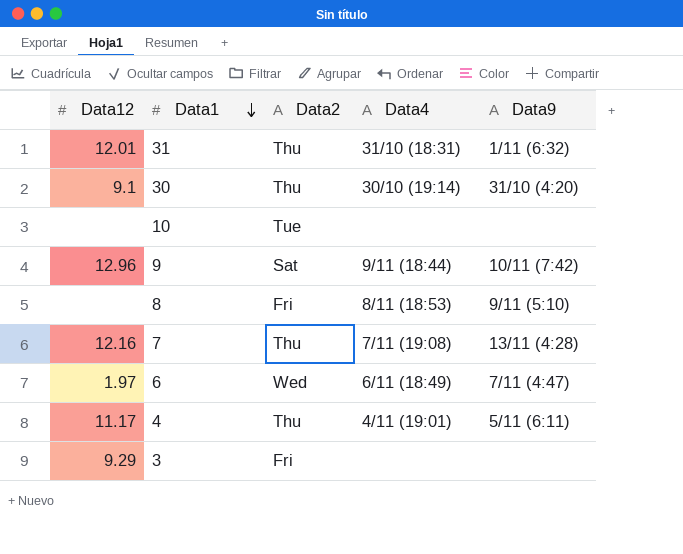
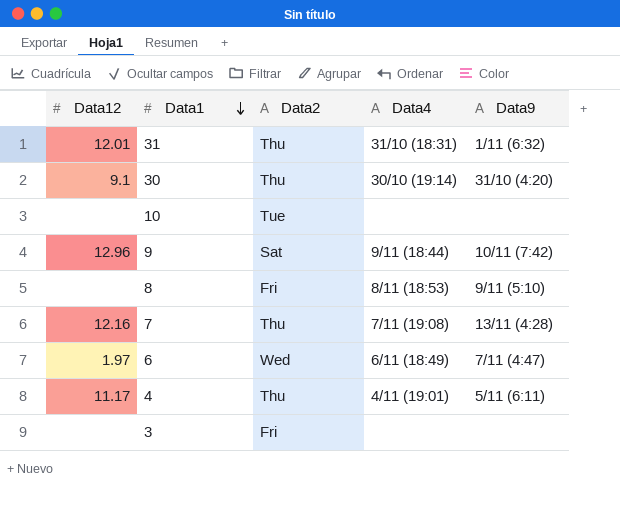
3 | Data12: 9.29 -> none

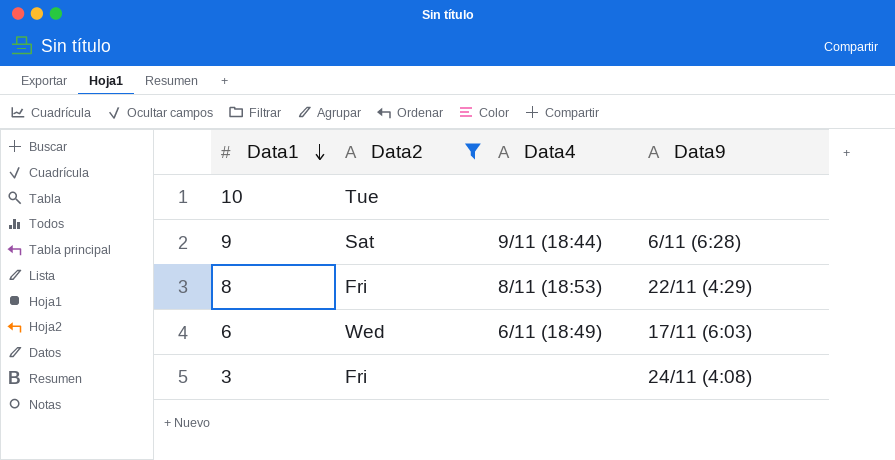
filter: none -> Data2 != Thu
column Data12 | position: 1 -> none
9 | Data9: 10/11 (7:42) -> 6/11 (6:28)
8 | Data9: 9/11 (5:10) -> 22/11 (4:29)
6 | Data9: 7/11 (4:47) -> 17/11 (6:03)
3 | Data9: none -> 24/11 (4:08)

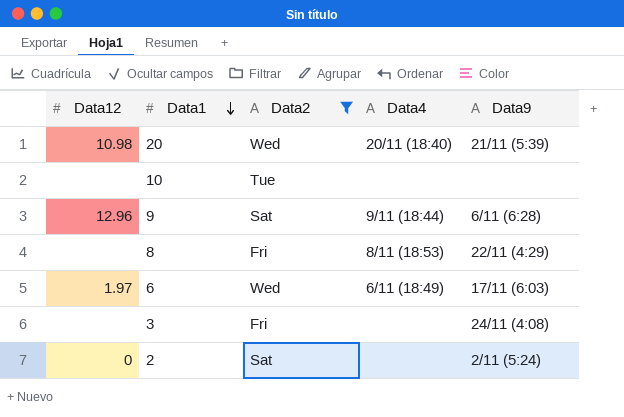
column Data12 | position: none -> 1
row 20: none -> 10.98 | Wed | 20/11 (18:40) | 21/11 (5:39)
row 2: none -> 0 | Sat | none | 2/11 (5:24)

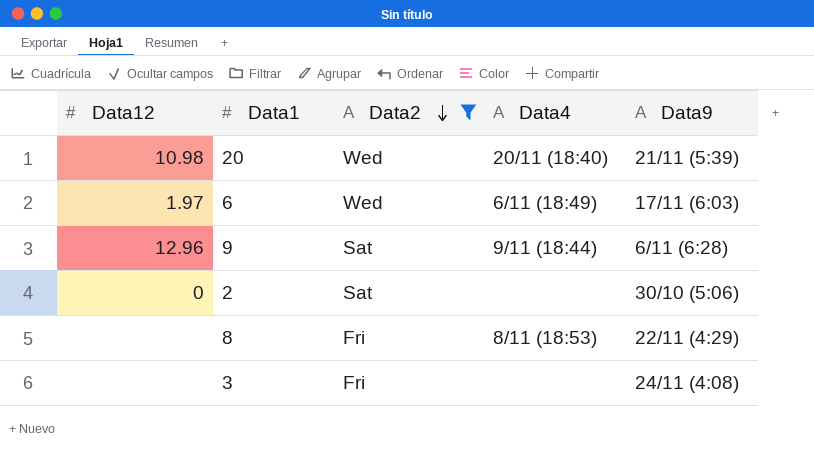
row order: Data1 descending -> Data2 descending
row 10: none | Tue | none | none -> none
2 | Data9: 2/11 (5:24) -> 30/10 (5:06)

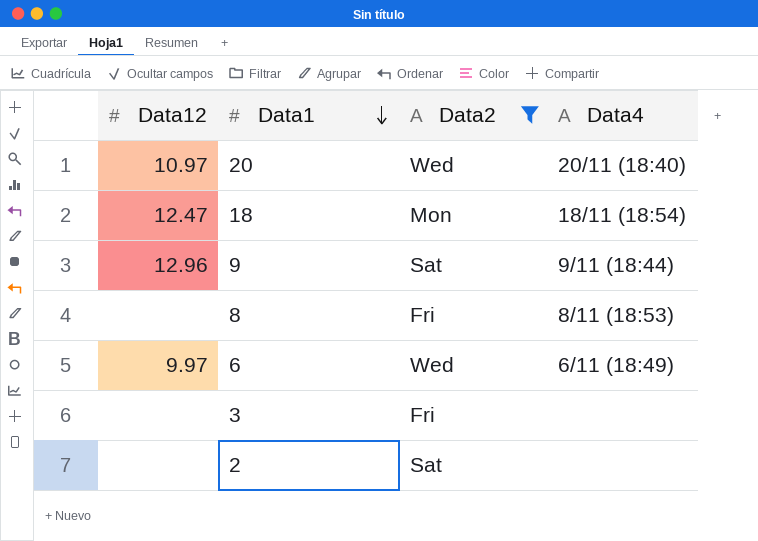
row order: Data2 descending -> Data1 descending
column Data9 | position: 5 -> none
20 | Data12: 10.98 -> 10.97
row 18: none -> 12.47 | Mon | 18/11 (18:54)
6 | Data12: 1.97 -> 9.97
2 | Data12: 0 -> none

